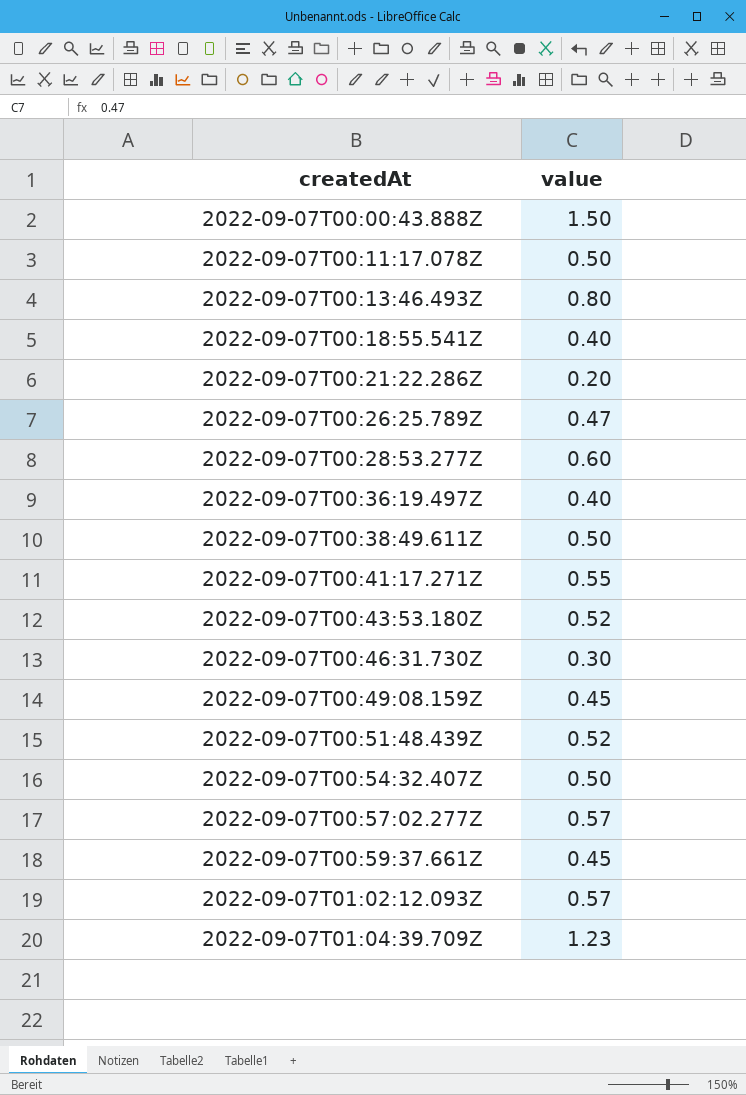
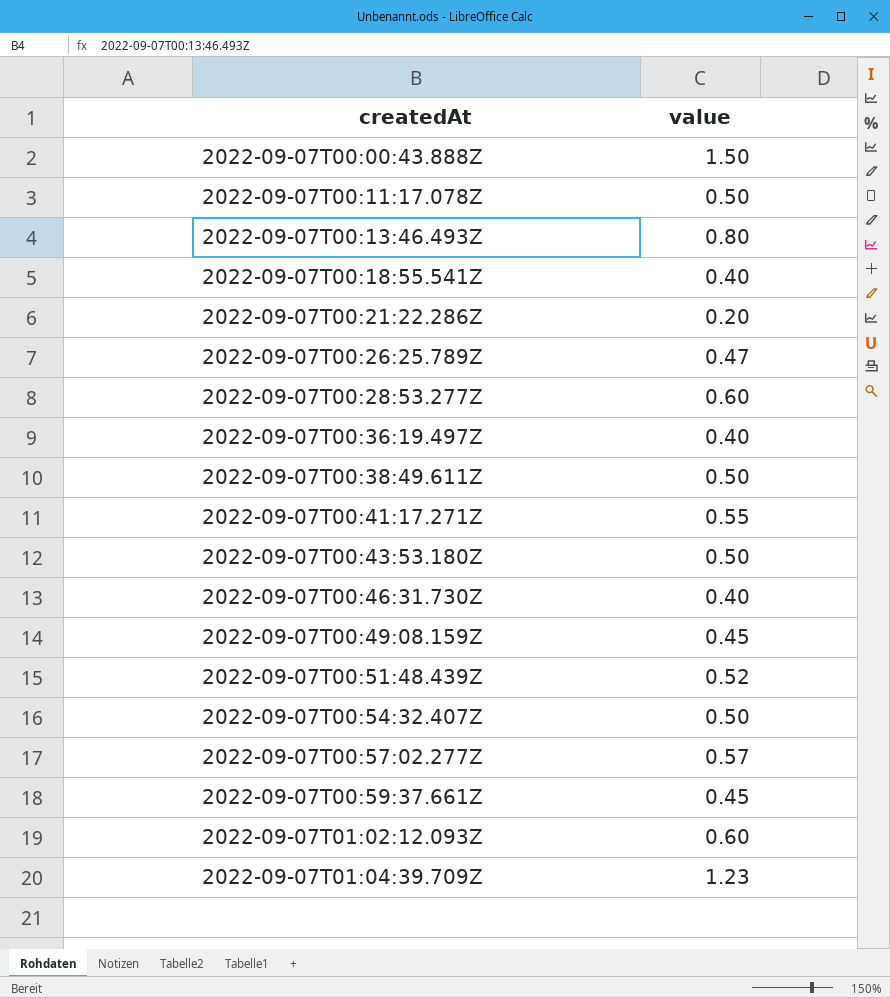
2022-09-07T00:43:53.180Z | value: 0.52 -> 0.50
2022-09-07T00:46:31.730Z | value: 0.30 -> 0.40
2022-09-07T01:02:12.093Z | value: 0.57 -> 0.60

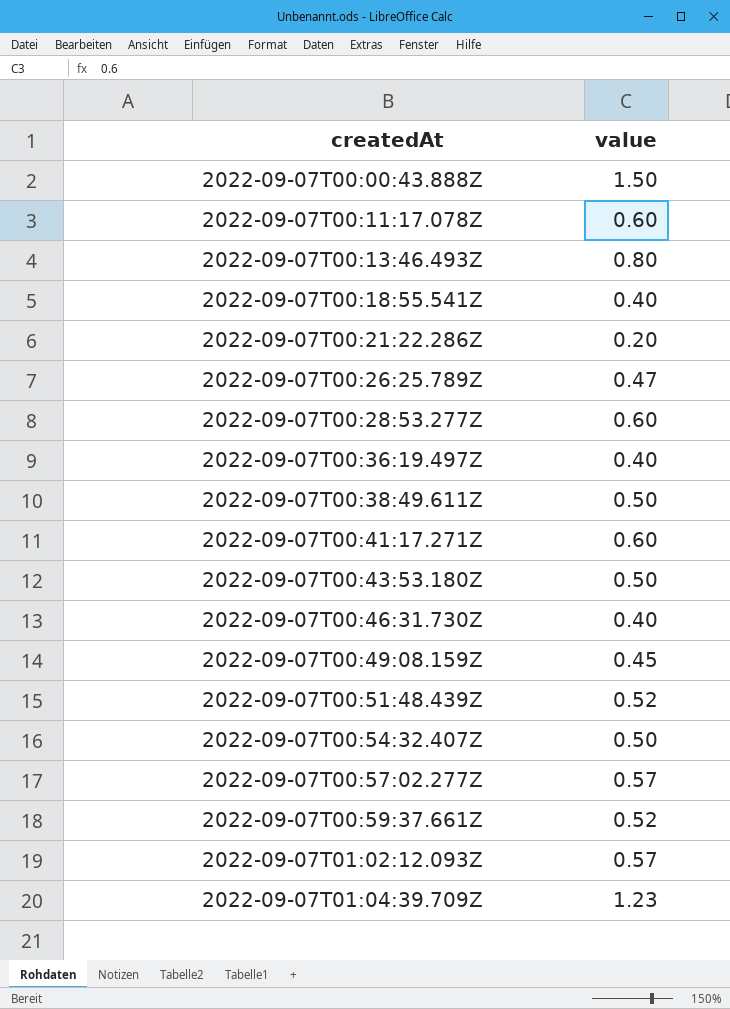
2022-09-07T00:11:17.078Z | value: 0.50 -> 0.60
2022-09-07T00:41:17.271Z | value: 0.55 -> 0.60
2022-09-07T00:59:37.661Z | value: 0.45 -> 0.52
2022-09-07T01:02:12.093Z | value: 0.60 -> 0.57

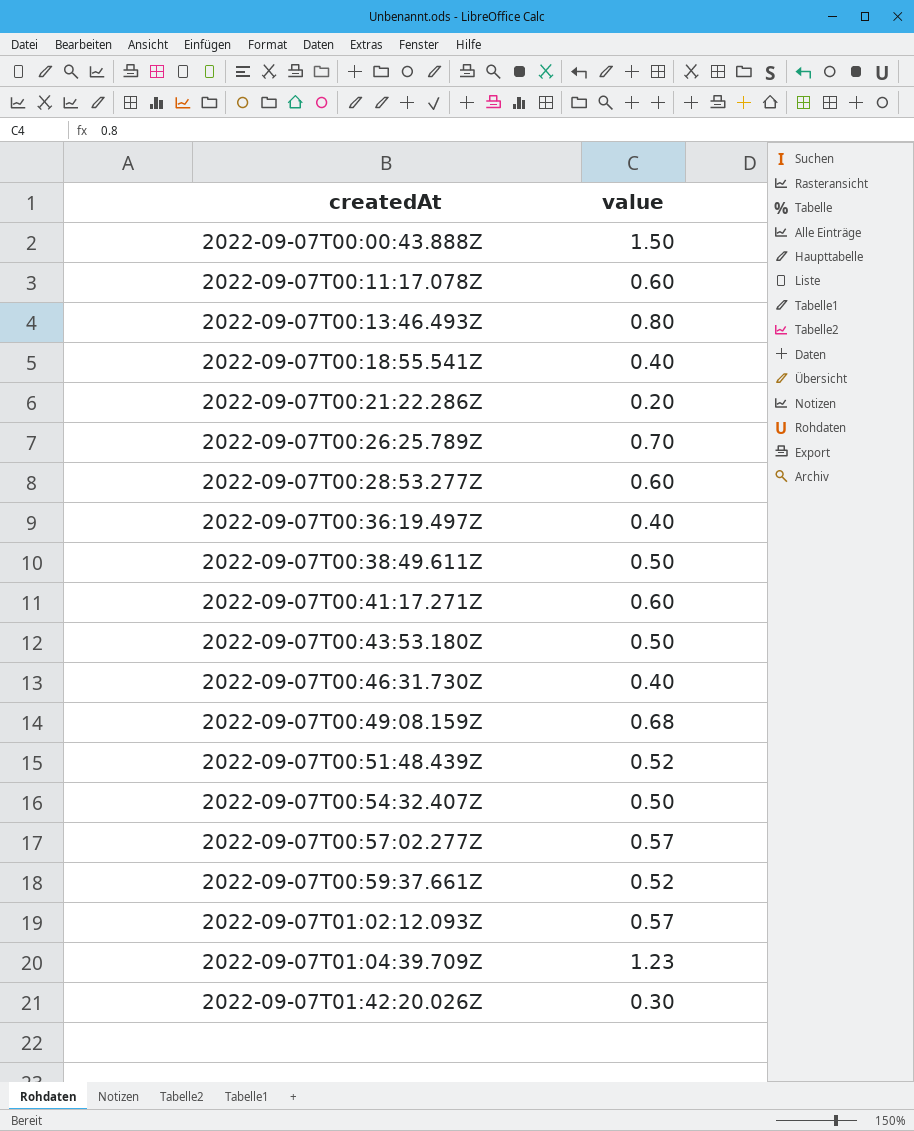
2022-09-07T00:26:25.789Z | value: 0.47 -> 0.70
2022-09-07T00:49:08.159Z | value: 0.45 -> 0.68
row 2022-09-07T01:42:20.026Z: none -> 0.30

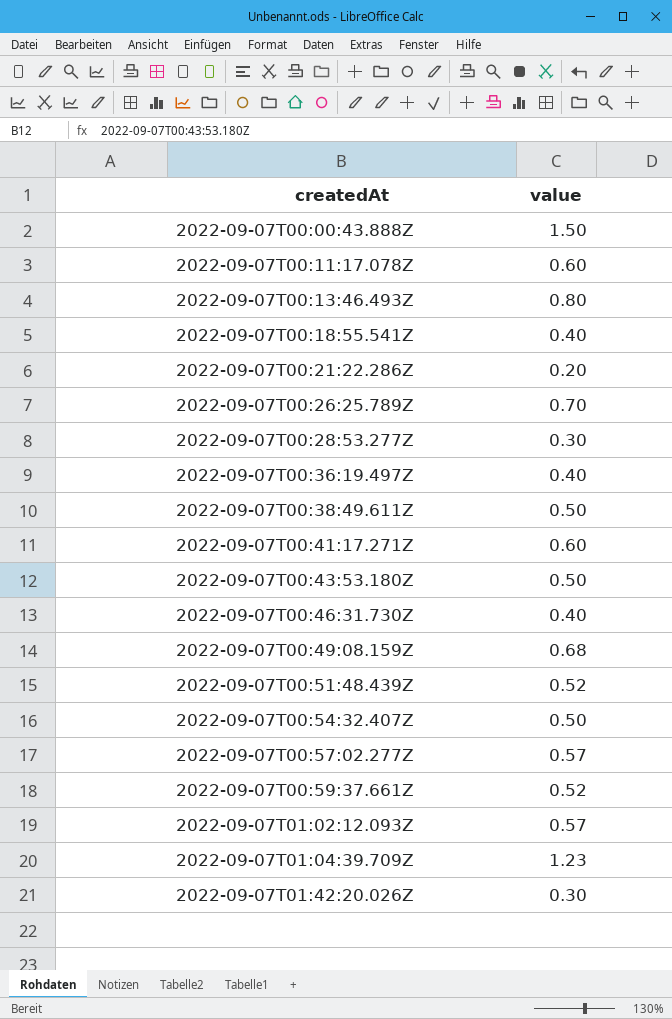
2022-09-07T00:28:53.277Z | value: 0.60 -> 0.30

